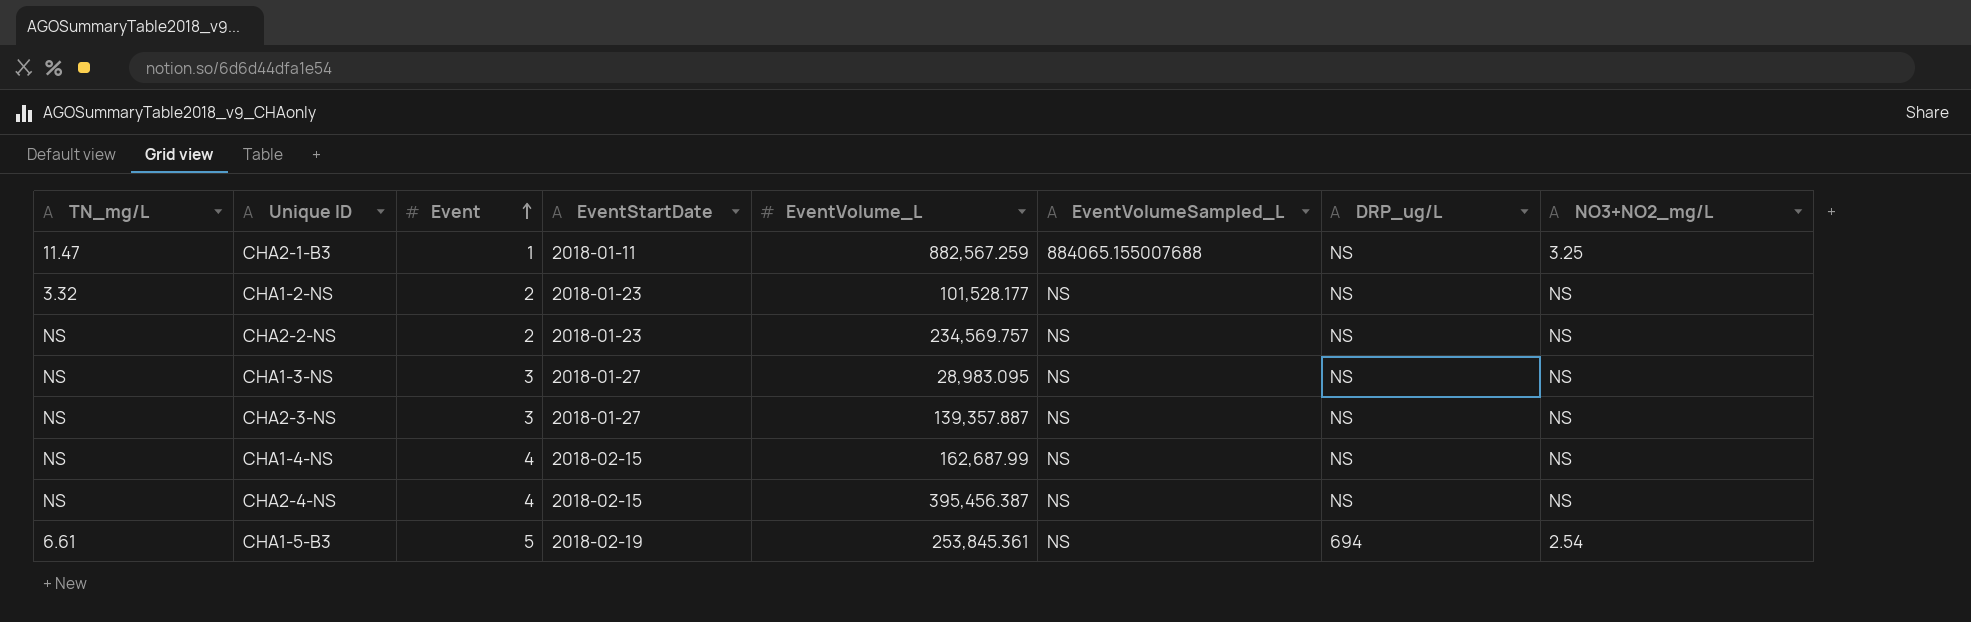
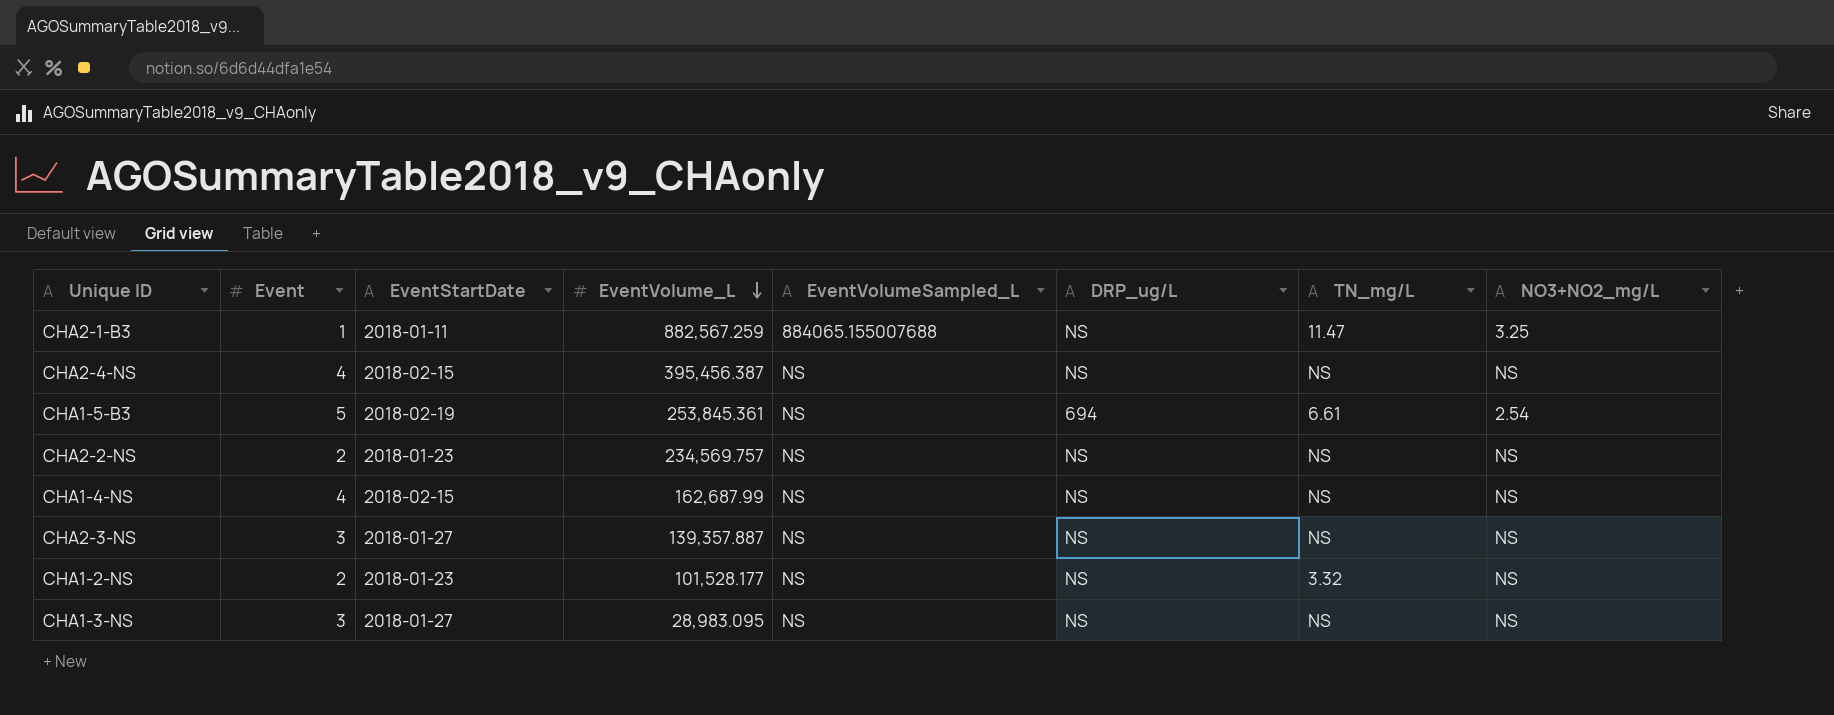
row order: Event ascending -> EventVolume_L descending
column TN_mg/L | position: 1 -> 7

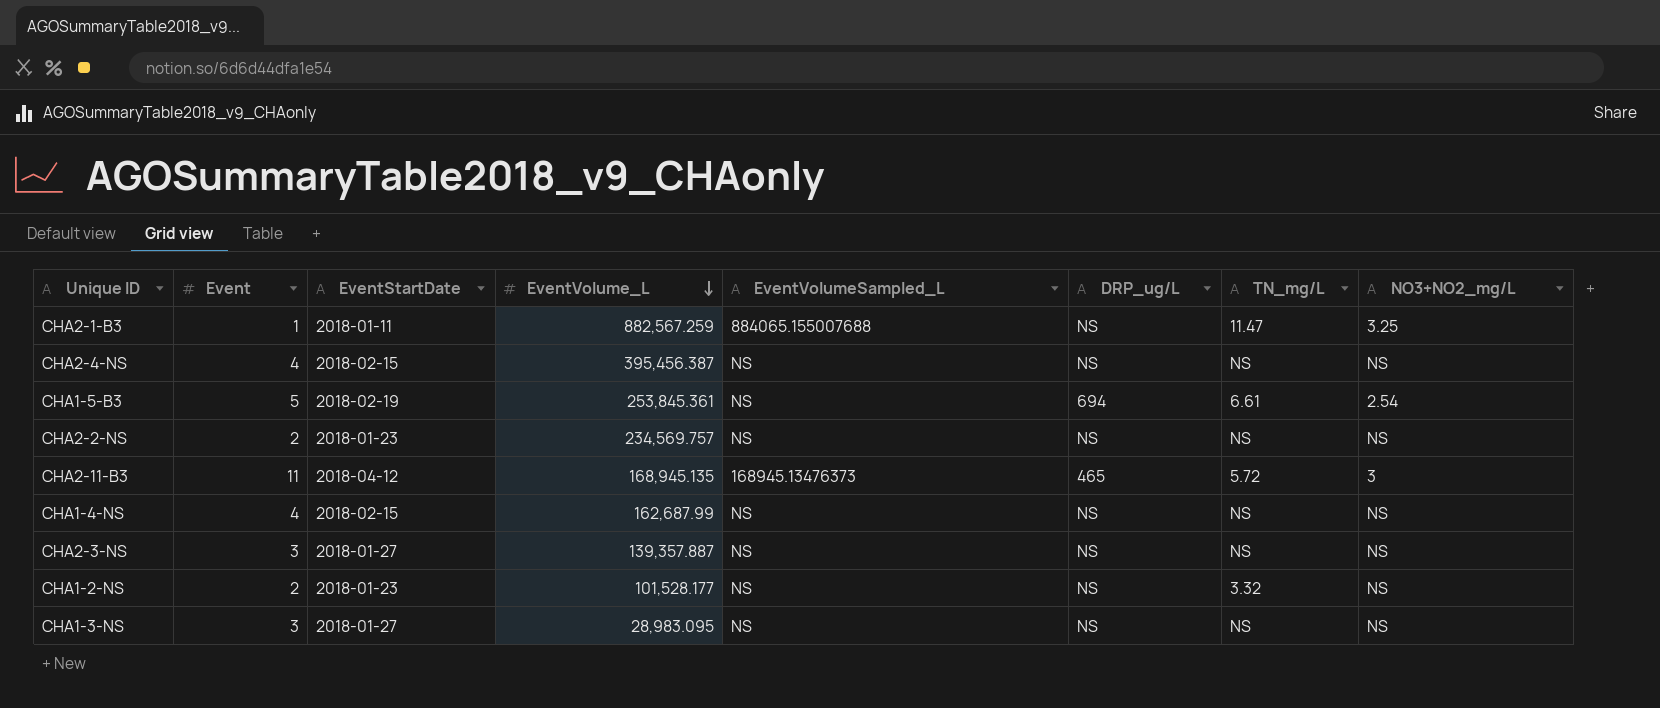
row CHA2-11-B3: none -> 11 | 2018-04-12 | 168,945.135 | 168945.13476373 | 465 | 5.72 | 3

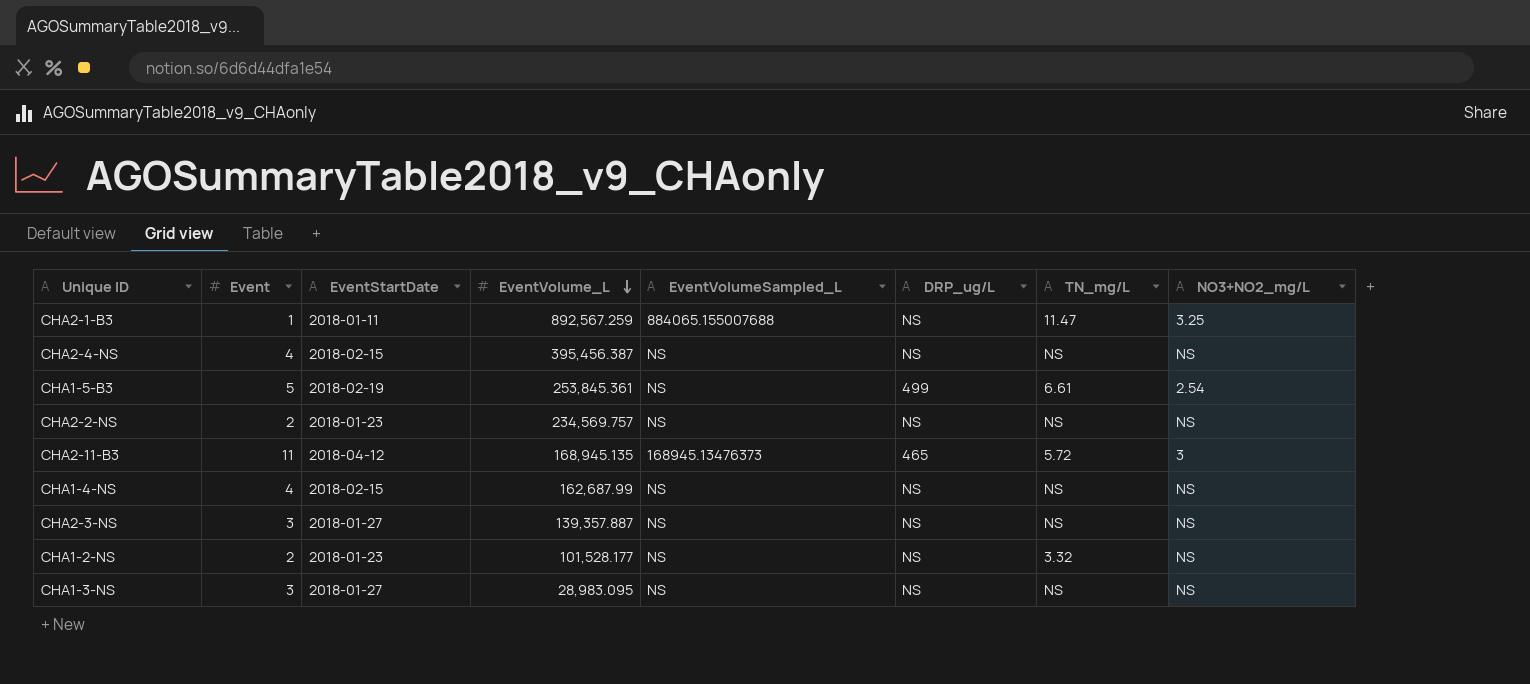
CHA2-1-B3 | EventVolume_L: 882,567.259 -> 892,567.259
CHA1-5-B3 | DRP_ug/L: 694 -> 499

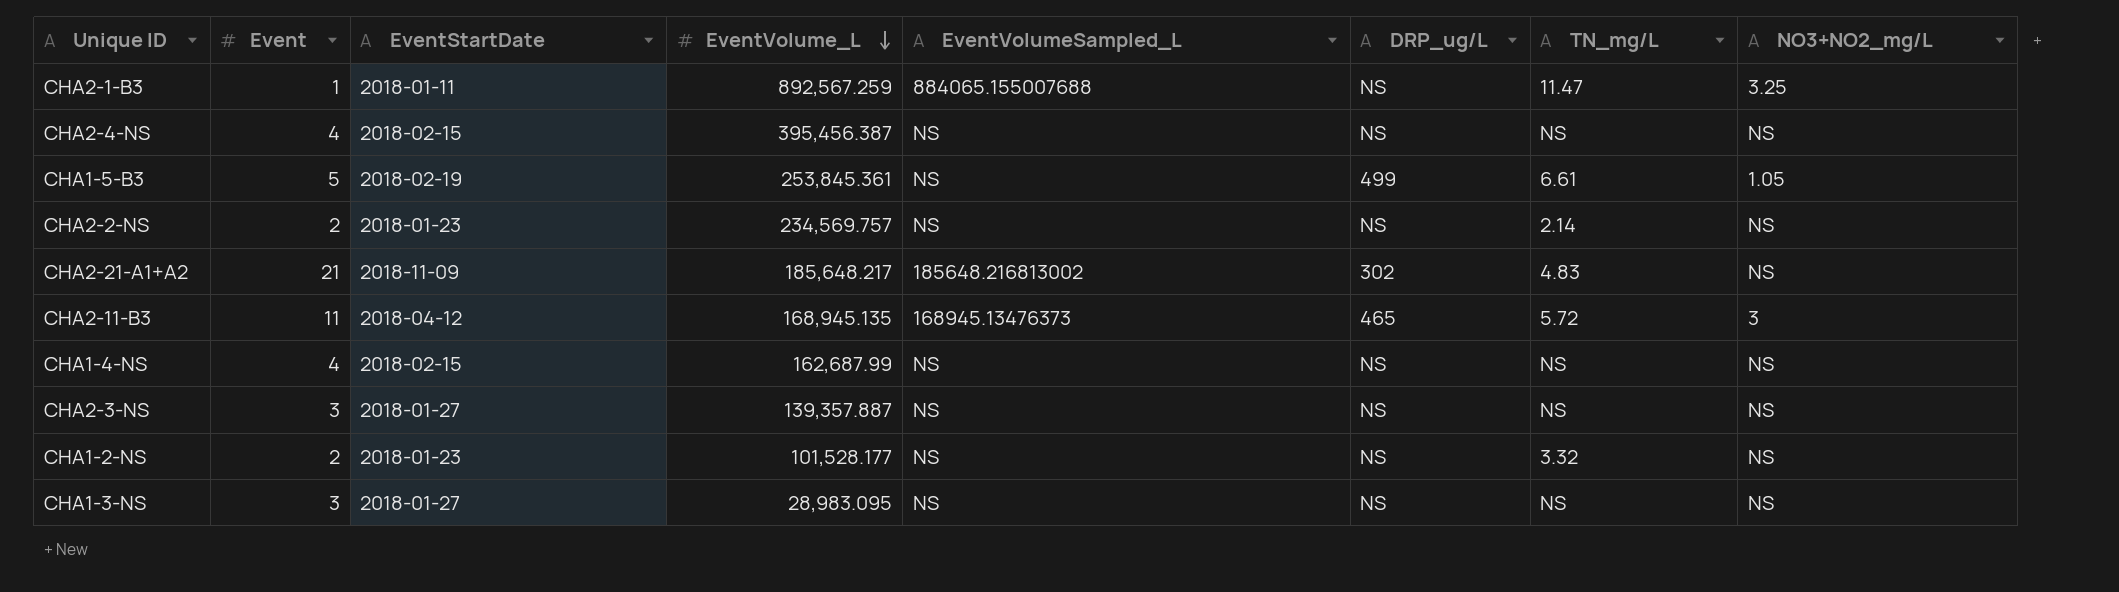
CHA1-5-B3 | NO3+NO2_mg/L: 2.54 -> 1.05
CHA2-2-NS | TN_mg/L: NS -> 2.14
row CHA2-21-A1+A2: none -> 21 | 2018-11-09 | 185,648.217 | 185648.216813002 | 302 | 4.83 | NS

